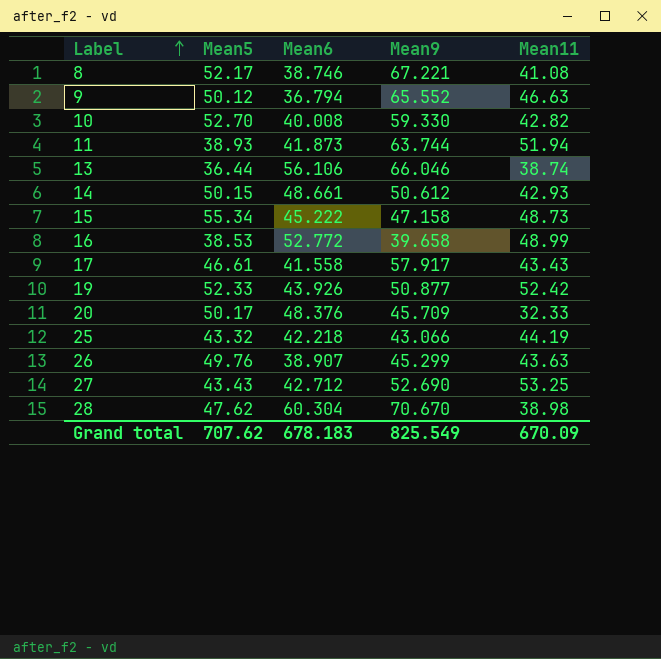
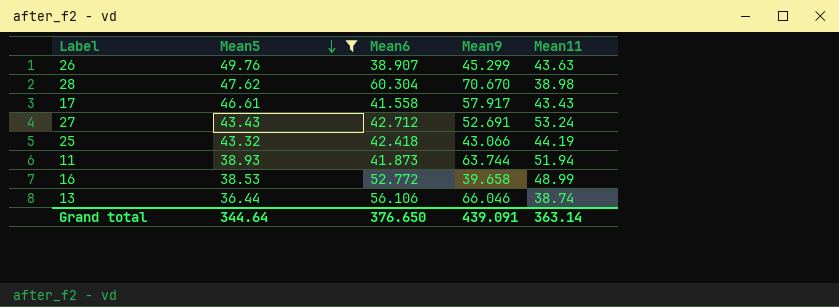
filter: none -> Mean5 <= 49.76
row order: Label ascending -> Mean5 descending
27 | Mean9: 52.690 -> 52.691
27 | Mean11: 53.25 -> 53.24
25 | Mean6: 42.218 -> 42.418
Grand total | Mean5: 707.62 -> 344.64
Grand total | Mean6: 678.183 -> 376.650
Grand total | Mean9: 825.549 -> 439.091
Grand total | Mean11: 670.09 -> 363.14

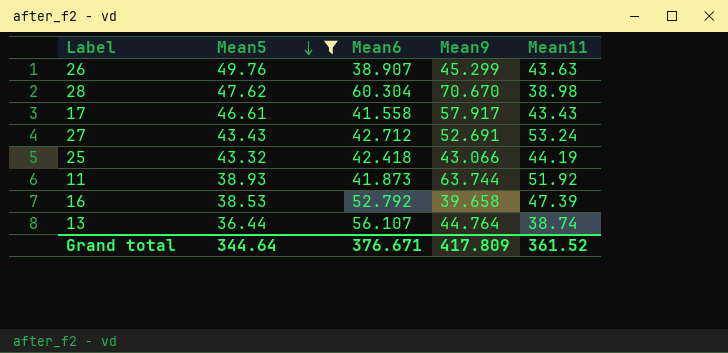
11 | Mean11: 51.94 -> 51.92
16 | Mean6: 52.772 -> 52.792
16 | Mean11: 48.99 -> 47.39
13 | Mean6: 56.106 -> 56.107
13 | Mean9: 66.046 -> 44.764
Grand total | Mean6: 376.650 -> 376.671
Grand total | Mean9: 439.091 -> 417.809
Grand total | Mean11: 363.14 -> 361.52

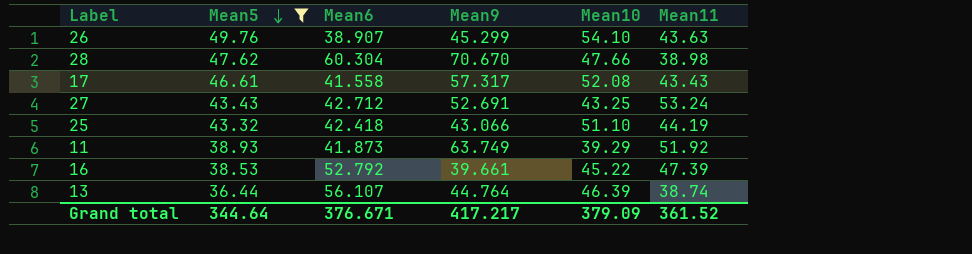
column Mean10 | position: none -> 5
17 | Mean9: 57.917 -> 57.317
11 | Mean9: 63.744 -> 63.749
16 | Mean9: 39.658 -> 39.661
Grand total | Mean9: 417.809 -> 417.217

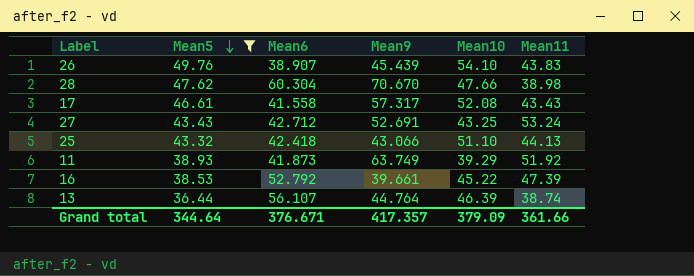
26 | Mean9: 45.299 -> 45.439
26 | Mean11: 43.63 -> 43.83
25 | Mean11: 44.19 -> 44.13
Grand total | Mean9: 417.217 -> 417.357
Grand total | Mean11: 361.52 -> 361.66

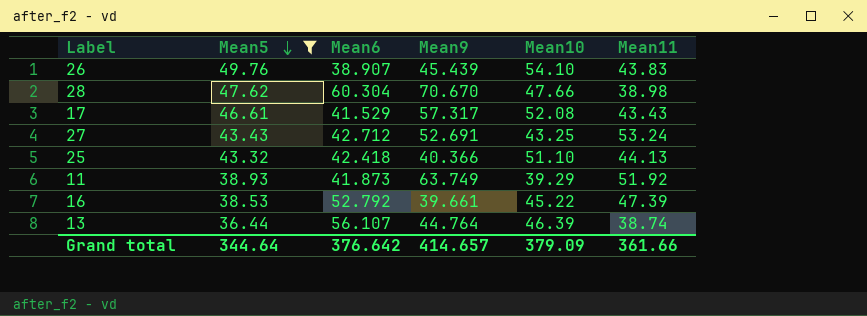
17 | Mean6: 41.558 -> 41.529
25 | Mean9: 43.066 -> 40.366
Grand total | Mean6: 376.671 -> 376.642
Grand total | Mean9: 417.357 -> 414.657

